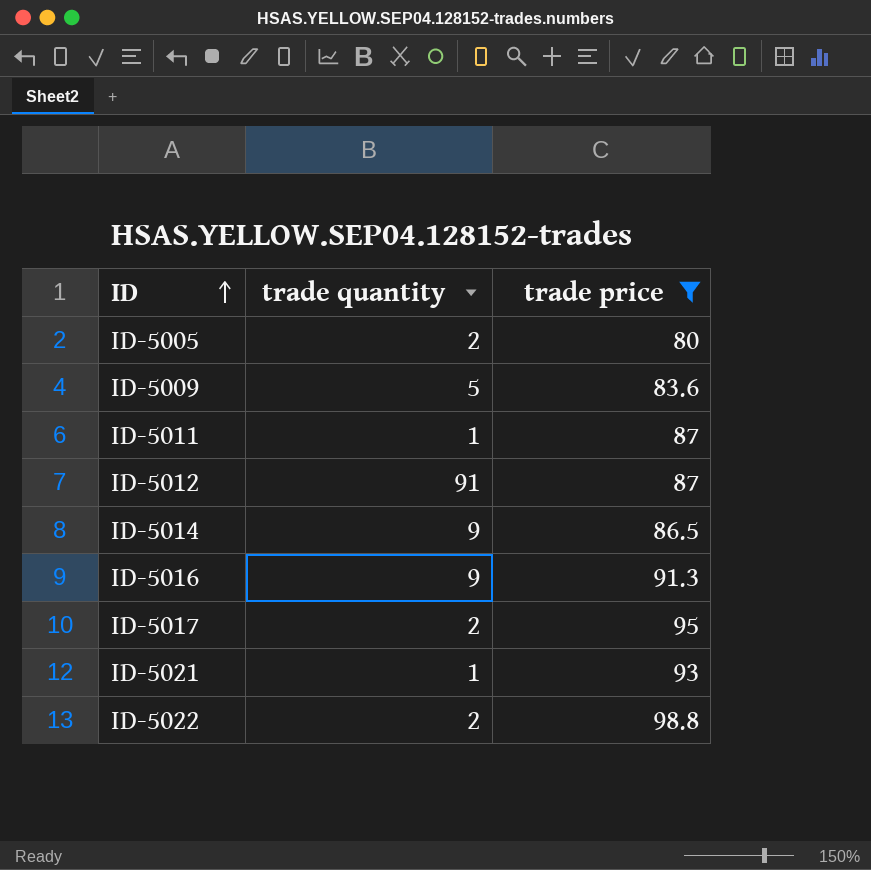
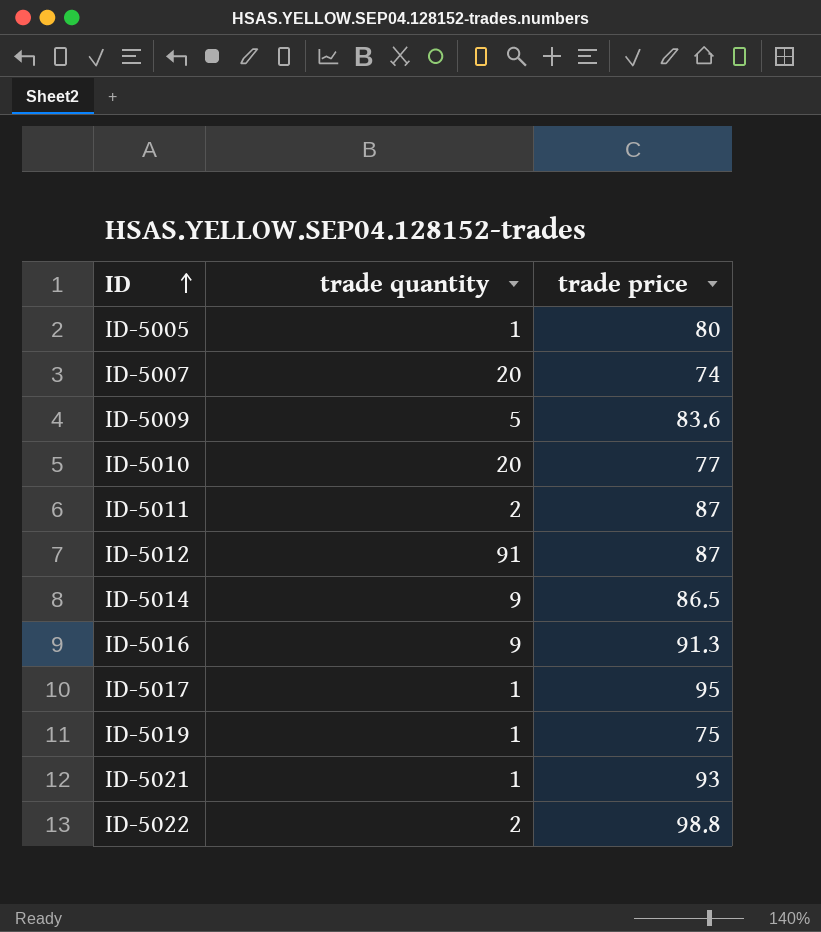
filter: trade price >= 80 -> none
ID-5005 | trade quantity: 2 -> 1
ID-5011 | trade quantity: 1 -> 2
ID-5017 | trade quantity: 2 -> 1

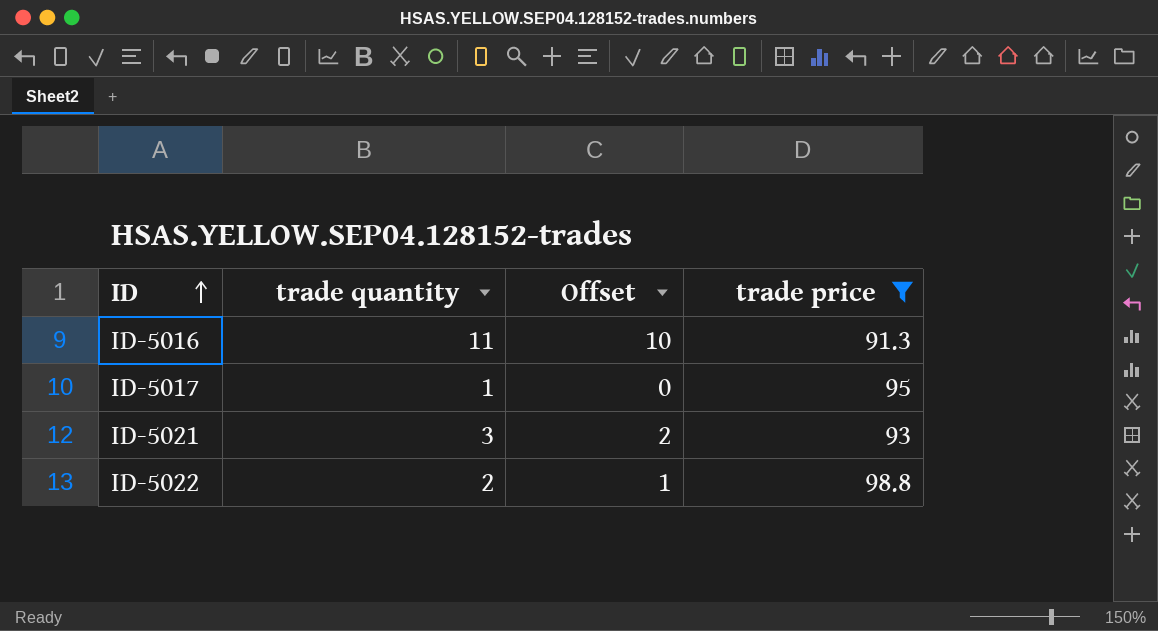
filter: none -> trade price >= 91.3
column Offset | formula: none -> [trade quantity] - 1
ID-5016 | trade quantity: 9 -> 11
ID-5021 | trade quantity: 1 -> 3

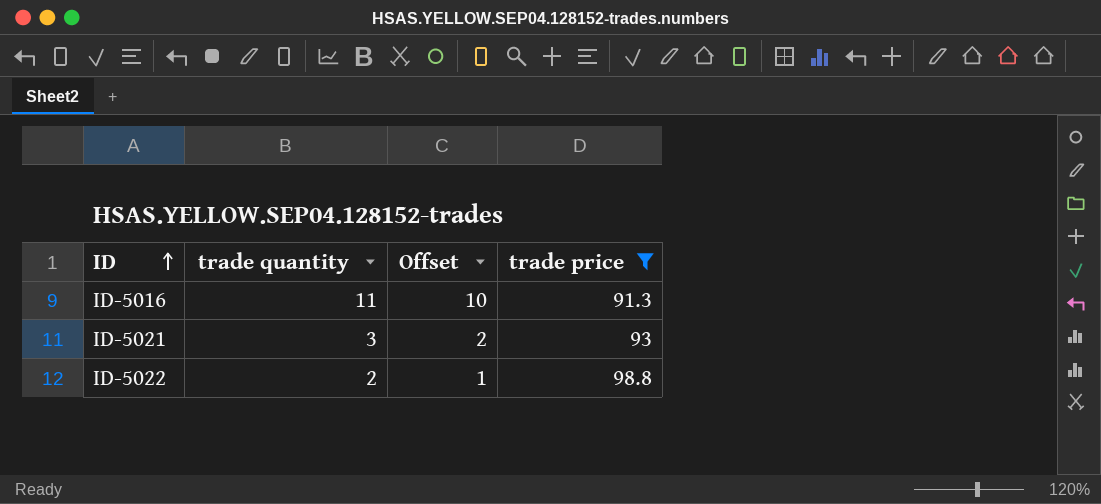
row ID-5017: 1 | 0 | 95 -> none

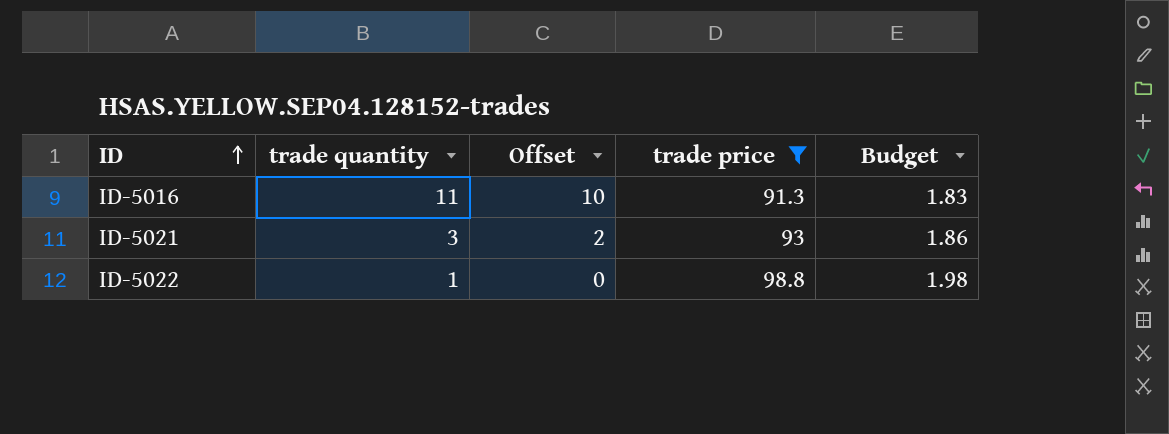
column Budget | formula: none -> [trade price] * 0.02
ID-5022 | trade quantity: 2 -> 1
ID-5022 | Offset: 1 -> 0

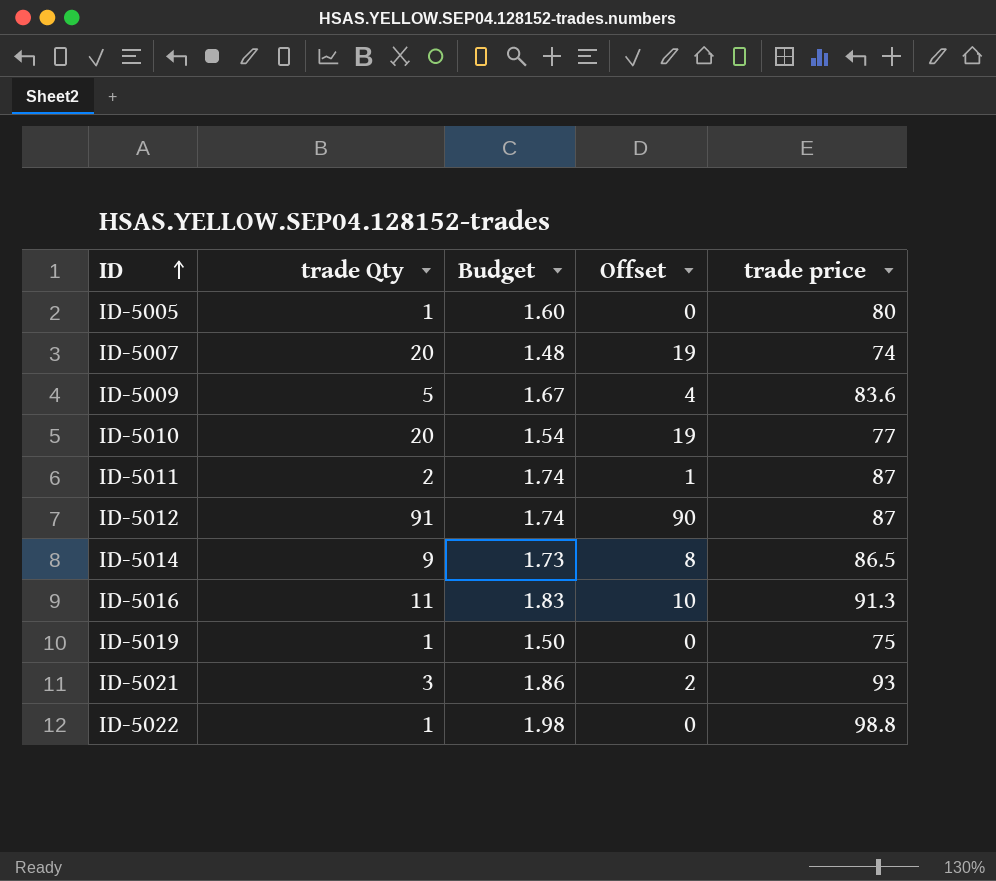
filter: trade price >= 91.3 -> none
column name: trade quantity -> trade Qty
column Budget | position: 5 -> 3

